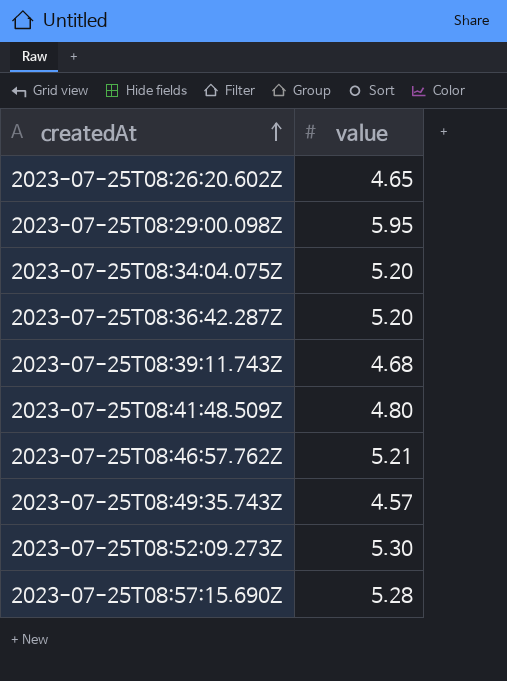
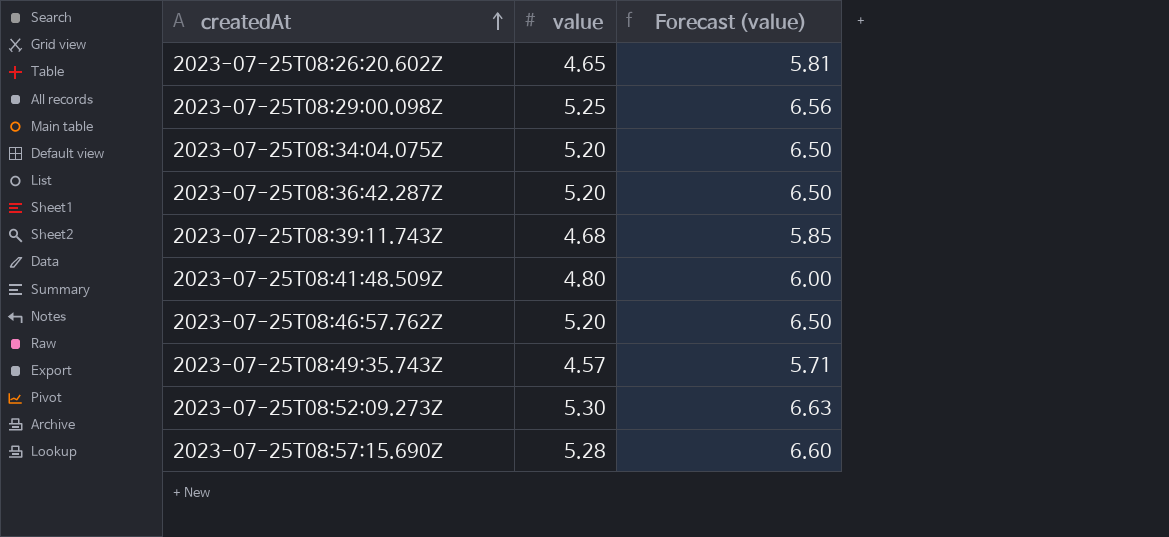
column Forecast (value) | formula: none -> [value] * 1.25
2023-07-25T08:29:00.098Z | value: 5.95 -> 5.25
2023-07-25T08:46:57.762Z | value: 5.21 -> 5.20

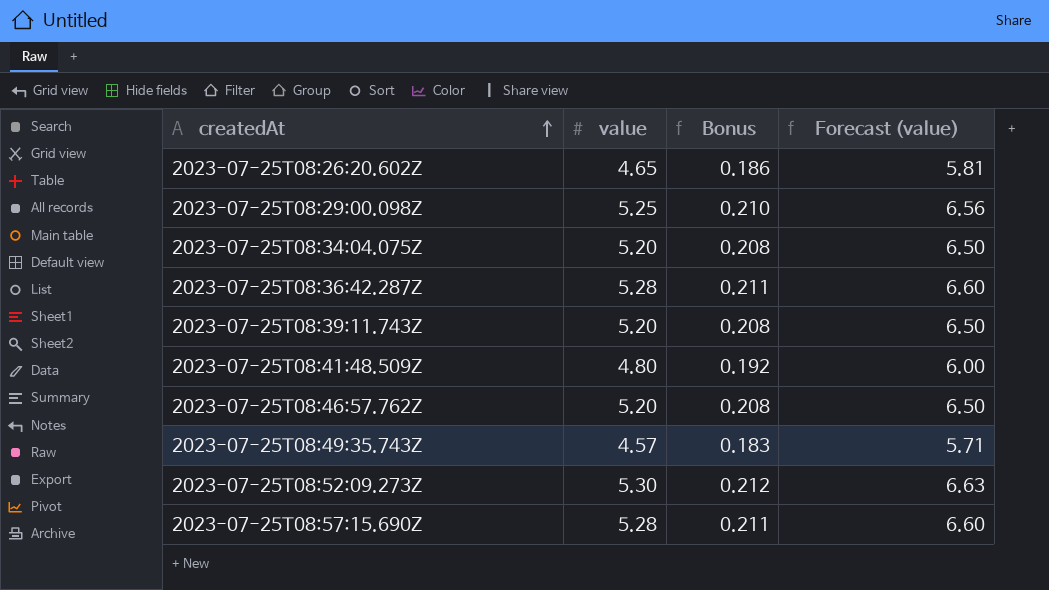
column Bonus | formula: none -> [value] * 0.04
2023-07-25T08:36:42.287Z | value: 5.20 -> 5.28
2023-07-25T08:36:42.287Z | Forecast (value): 6.50 -> 6.60
2023-07-25T08:39:11.743Z | value: 4.68 -> 5.20
2023-07-25T08:39:11.743Z | Forecast (value): 5.85 -> 6.50

